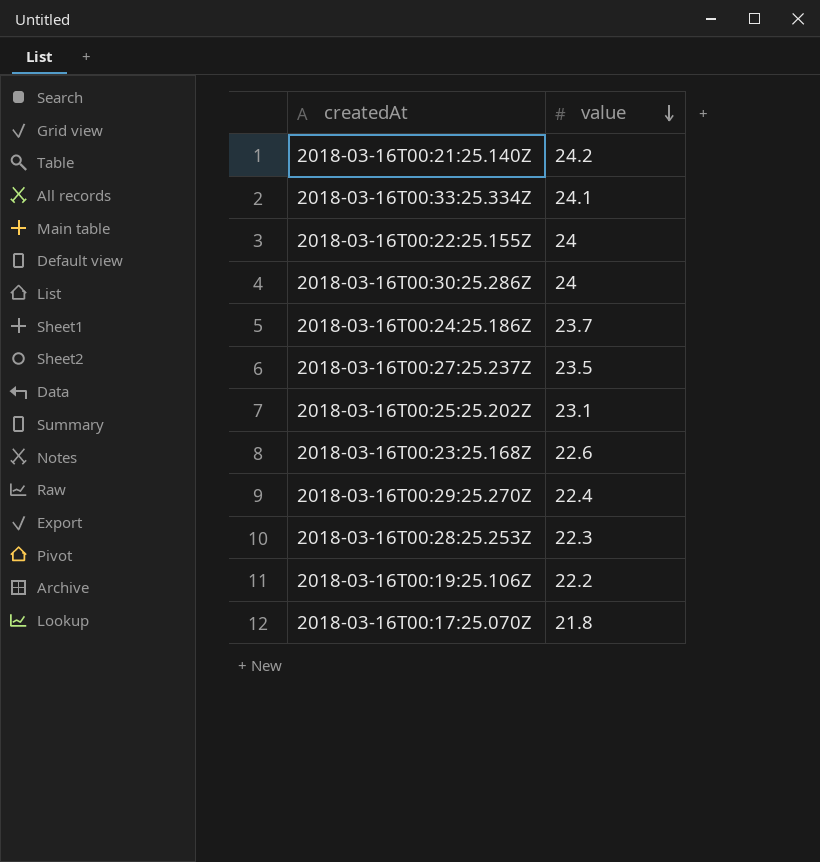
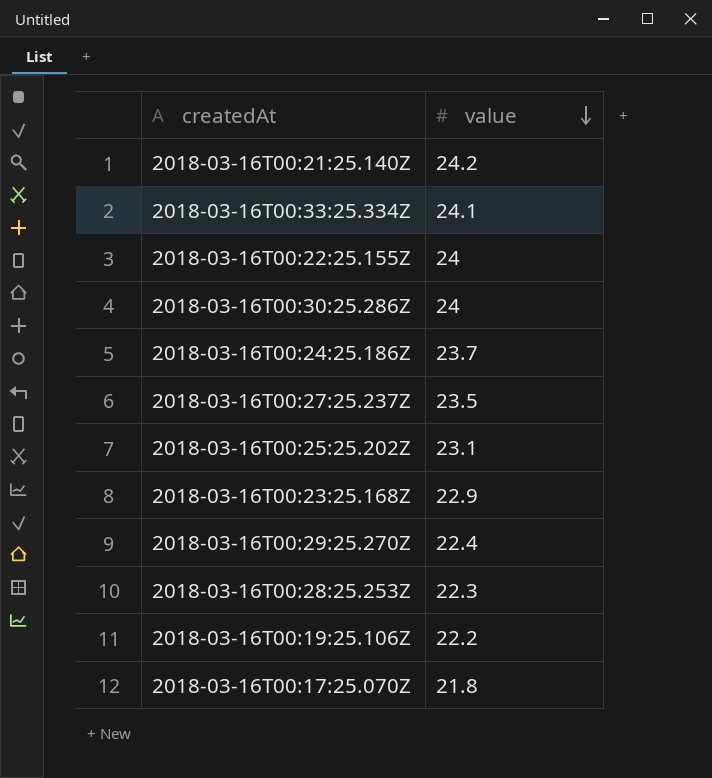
2018-03-16T00:23:25.168Z | value: 22.6 -> 22.9

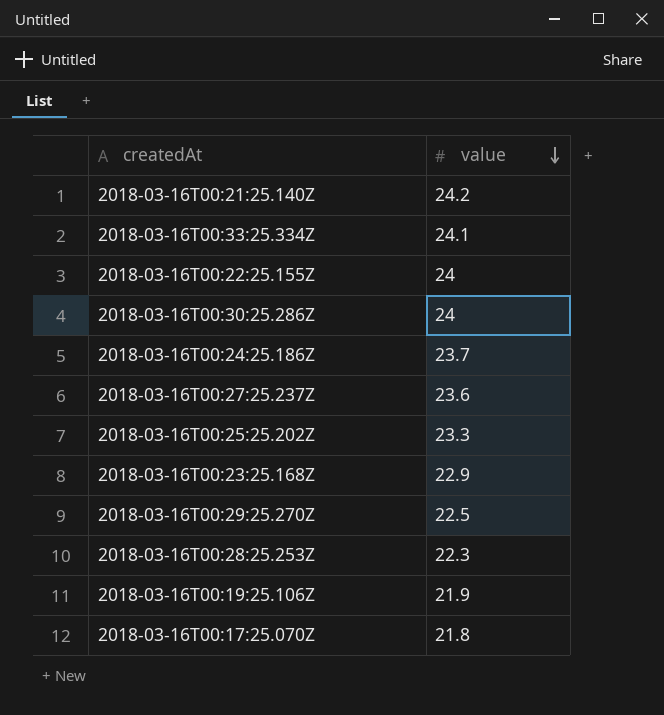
2018-03-16T00:27:25.237Z | value: 23.5 -> 23.6
2018-03-16T00:25:25.202Z | value: 23.1 -> 23.3
2018-03-16T00:29:25.270Z | value: 22.4 -> 22.5
2018-03-16T00:19:25.106Z | value: 22.2 -> 21.9

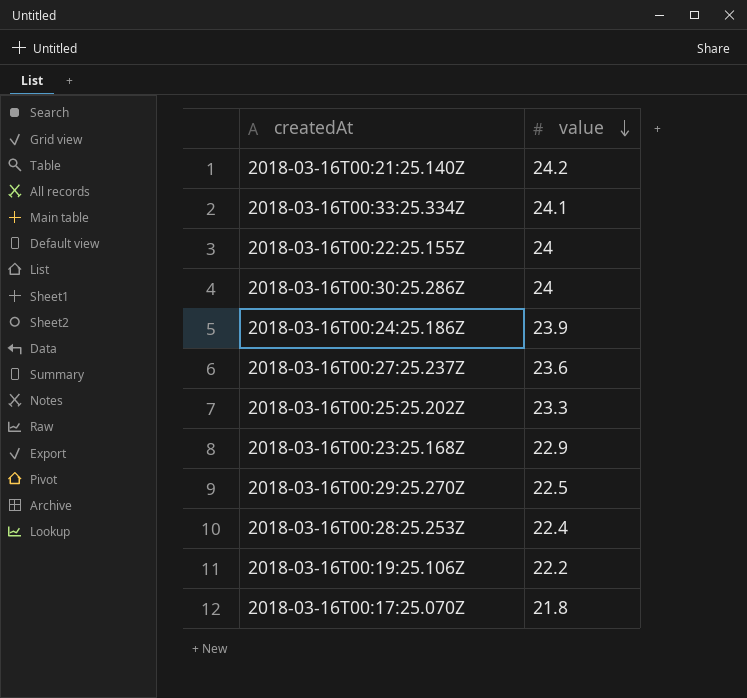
2018-03-16T00:24:25.186Z | value: 23.7 -> 23.9
2018-03-16T00:28:25.253Z | value: 22.3 -> 22.4
2018-03-16T00:19:25.106Z | value: 21.9 -> 22.2

